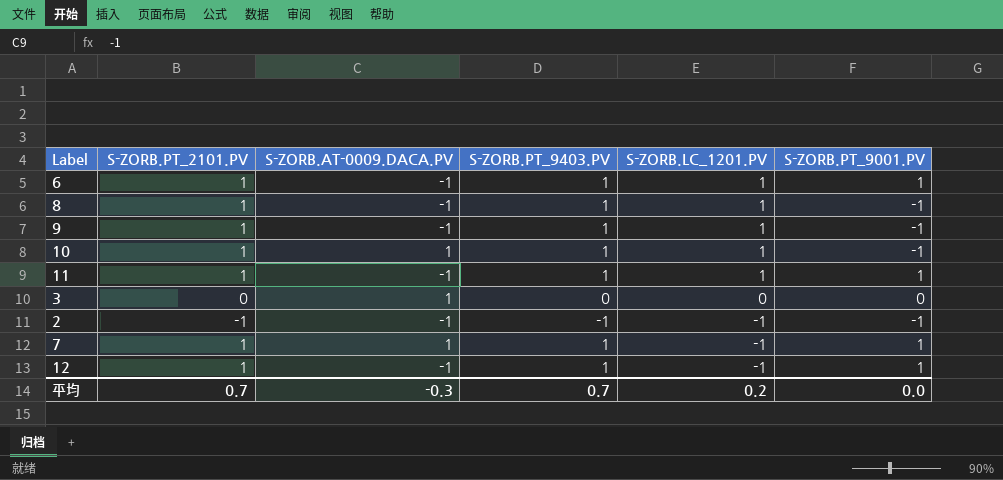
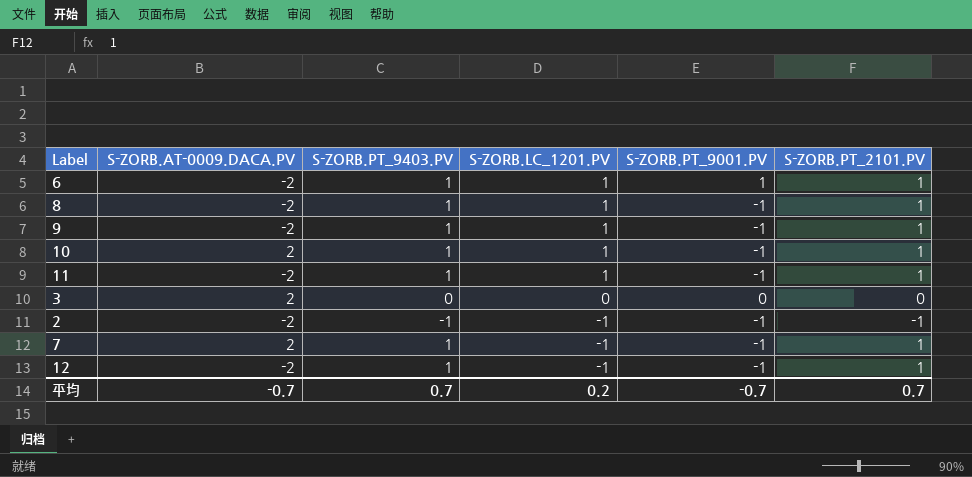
column S-ZORB.PT_2101.PV | position: 2 -> 6
6 | S-ZORB.AT-0009.DACA.PV: -1 -> -2
8 | S-ZORB.AT-0009.DACA.PV: -1 -> -2
9 | S-ZORB.AT-0009.DACA.PV: -1 -> -2
10 | S-ZORB.AT-0009.DACA.PV: 1 -> 2
11 | S-ZORB.AT-0009.DACA.PV: -1 -> -2
11 | S-ZORB.PT_9001.PV: 1 -> -1
3 | S-ZORB.AT-0009.DACA.PV: 1 -> 2
2 | S-ZORB.AT-0009.DACA.PV: -1 -> -2
7 | S-ZORB.AT-0009.DACA.PV: 1 -> 2
7 | S-ZORB.PT_9001.PV: 1 -> -1
12 | S-ZORB.AT-0009.DACA.PV: -1 -> -2
12 | S-ZORB.PT_9001.PV: 1 -> -1
平均 | S-ZORB.AT-0009.DACA.PV: -0.3 -> -0.7
平均 | S-ZORB.PT_9001.PV: 0.0 -> -0.7

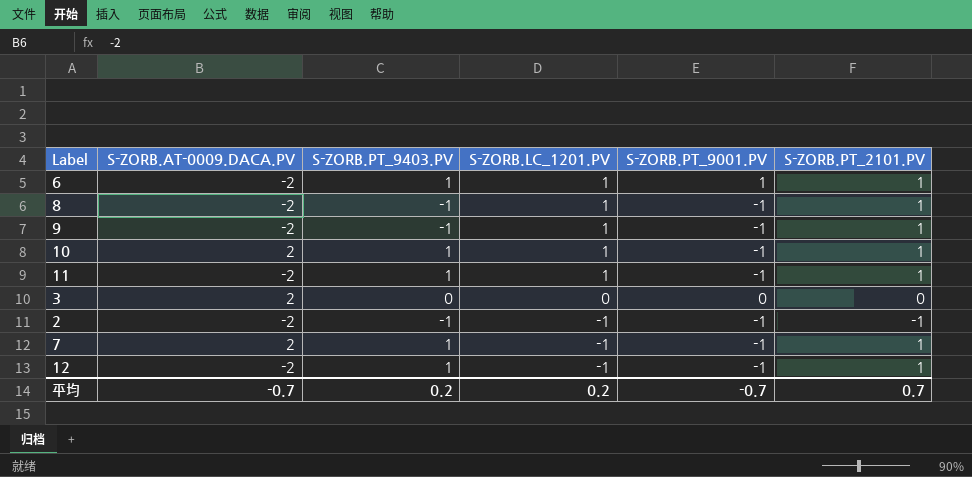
8 | S-ZORB.PT_9403.PV: 1 -> -1
9 | S-ZORB.PT_9403.PV: 1 -> -1
平均 | S-ZORB.PT_9403.PV: 0.7 -> 0.2

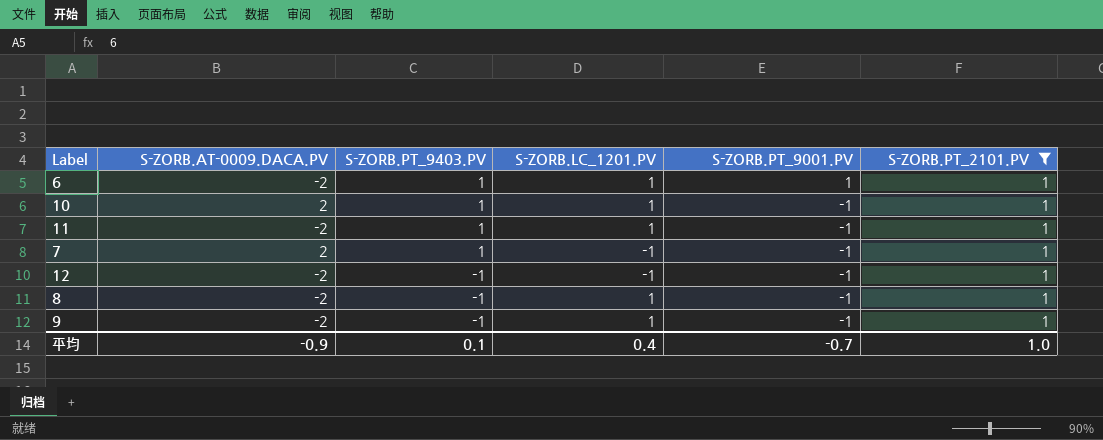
filter: none -> S-ZORB.PT_2101.PV = 1
row order: S-ZORB.LC_1201.PV descending -> S-ZORB.PT_9403.PV descending
12 | S-ZORB.PT_9403.PV: 1 -> -1
平均 | S-ZORB.AT-0009.DACA.PV: -0.7 -> -0.9
平均 | S-ZORB.PT_9403.PV: 0.2 -> 0.1
平均 | S-ZORB.LC_1201.PV: 0.2 -> 0.4
平均 | S-ZORB.PT_2101.PV: 0.7 -> 1.0

